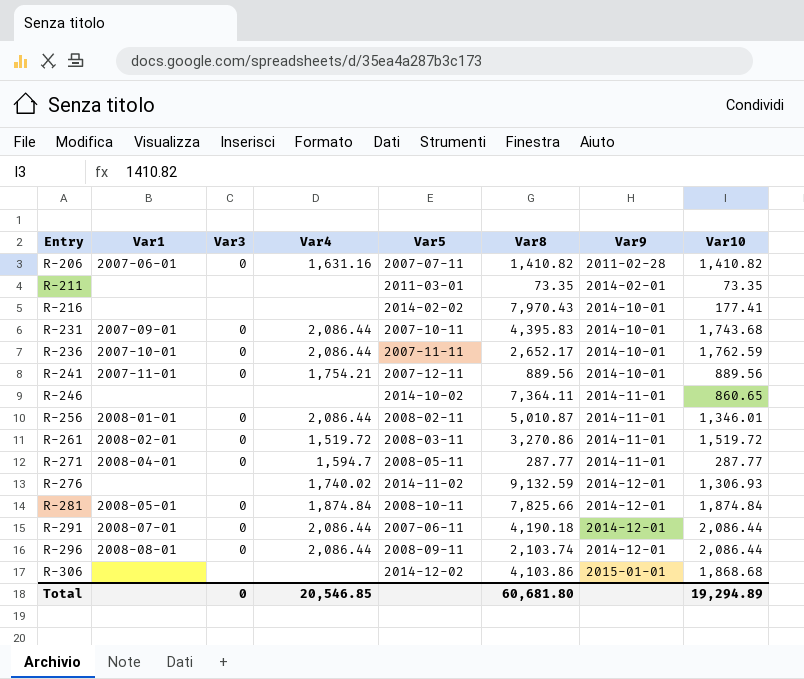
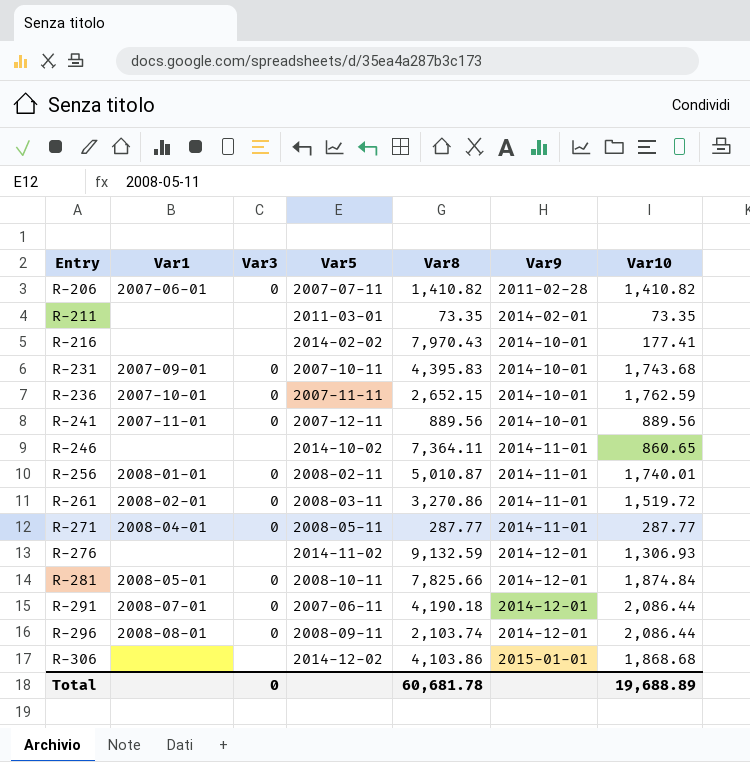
column Var4 | position: 4 -> none
R-236 | Var8: 2,652.17 -> 2,652.15
R-256 | Var10: 1,346.01 -> 1,740.01
Total | Var8: 60,681.80 -> 60,681.78
Total | Var10: 19,294.89 -> 19,688.89

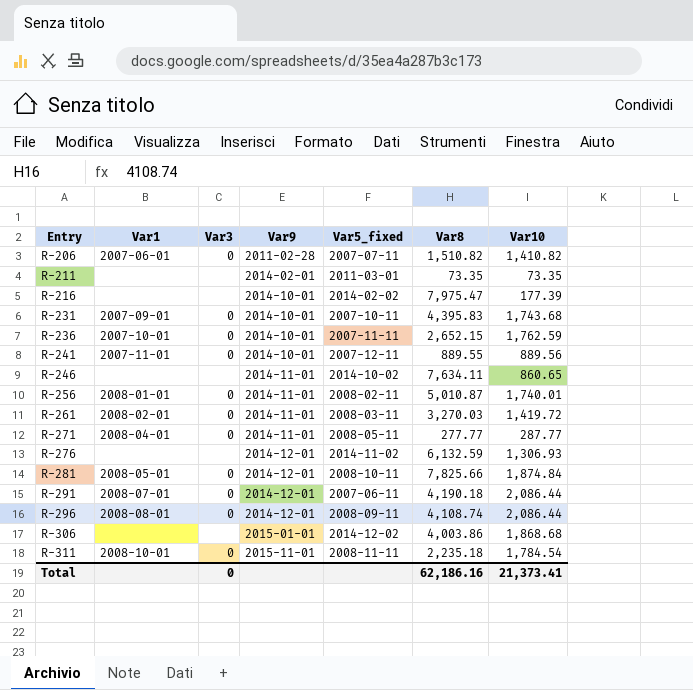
column Var9 | position: 6 -> 4
column name: Var5 -> Var5_fixed
R-206 | Var8: 1,410.82 -> 1,510.82
R-216 | Var8: 7,970.43 -> 7,975.47
R-216 | Var10: 177.41 -> 177.39
R-241 | Var8: 889.56 -> 889.55
R-246 | Var8: 7,364.11 -> 7,634.11
R-261 | Var8: 3,270.86 -> 3,270.03
R-261 | Var10: 1,519.72 -> 1,419.72
R-271 | Var8: 287.77 -> 277.77
R-276 | Var8: 9,132.59 -> 6,132.59
R-296 | Var8: 2,103.74 -> 4,108.74
R-306 | Var8: 4,103.86 -> 4,003.86
row R-311: none -> 2008-10-01 | 0 | 2015-11-01 | 2008-11-11 | 2,235.18 | 1,784.54
Total | Var8: 60,681.78 -> 62,186.16
Total | Var10: 19,688.89 -> 21,373.41

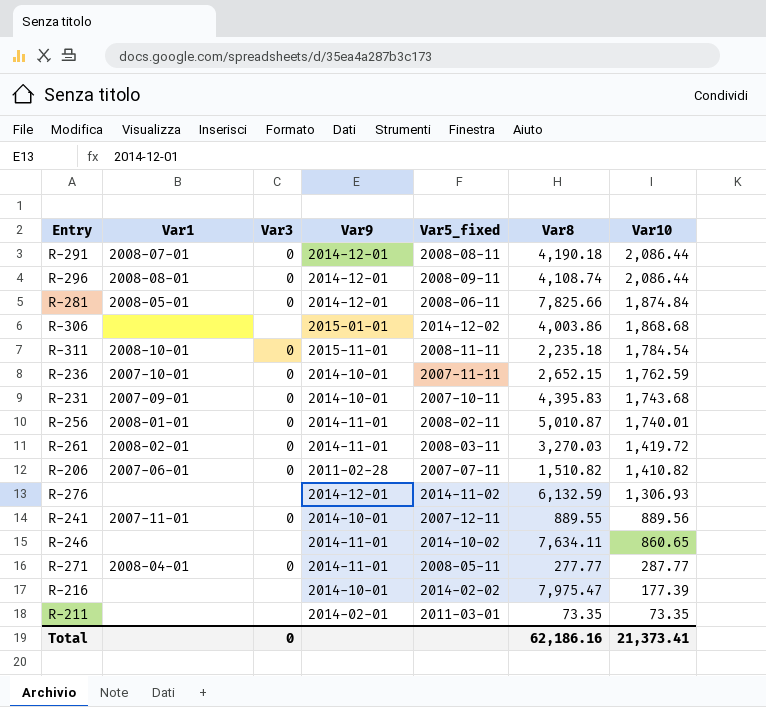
row order: Entry ascending -> Var10 descending
R-291 | Var5_fixed: 2007-06-11 -> 2008-08-11
R-281 | Var5_fixed: 2008-10-11 -> 2008-06-11

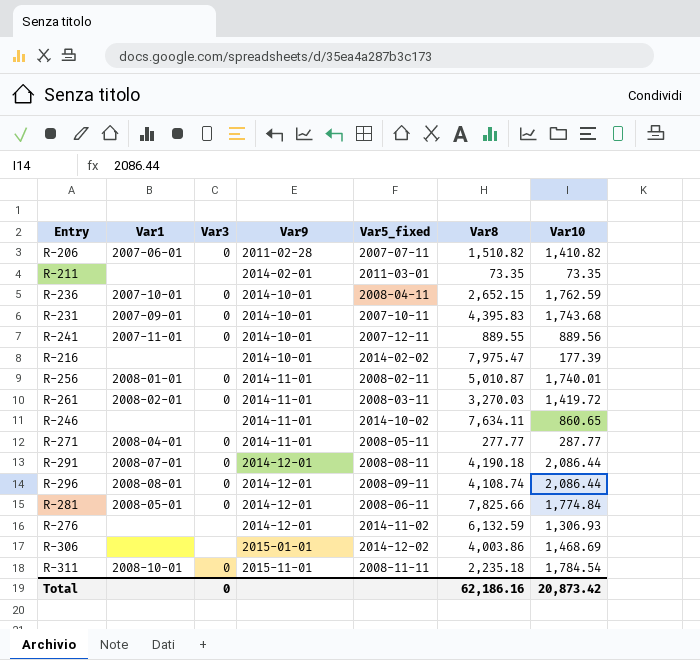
row order: Var10 descending -> Var9 ascending
R-236 | Var5_fixed: 2007-11-11 -> 2008-04-11
R-281 | Var10: 1,874.84 -> 1,774.84
R-306 | Var10: 1,868.68 -> 1,468.69
Total | Var10: 21,373.41 -> 20,873.42

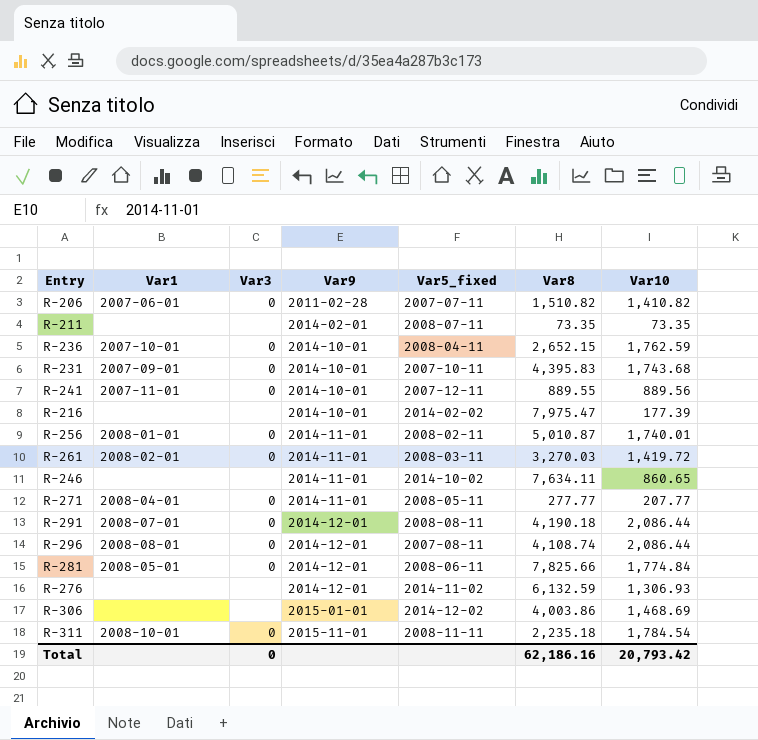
R-211 | Var5_fixed: 2011-03-01 -> 2008-07-11
R-271 | Var10: 287.77 -> 207.77
R-296 | Var5_fixed: 2008-09-11 -> 2007-08-11
Total | Var10: 20,873.42 -> 20,793.42

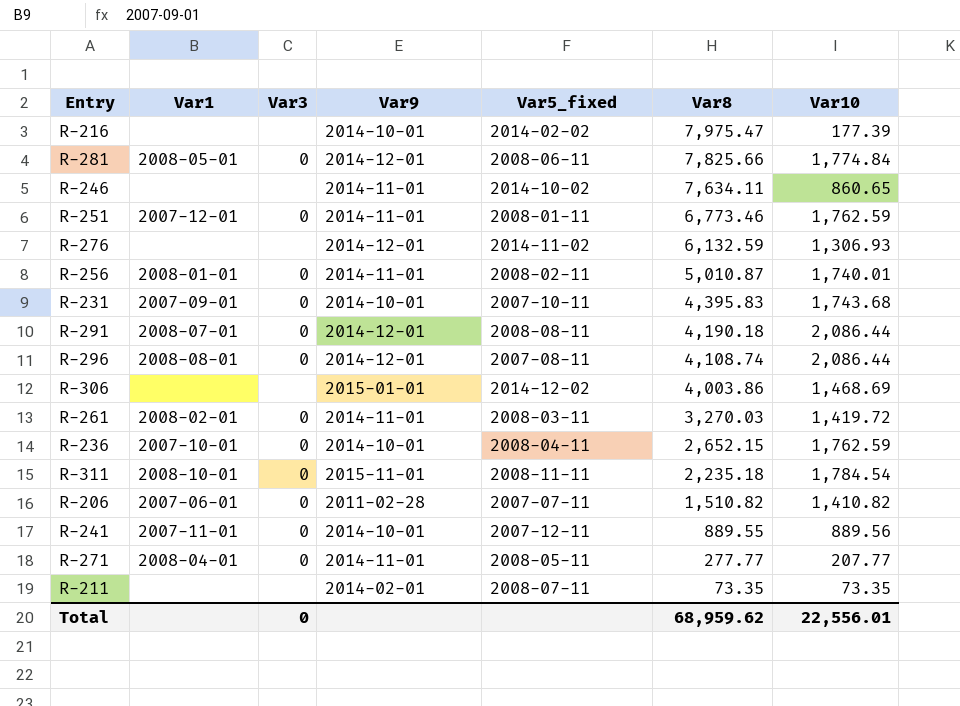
row order: Var9 ascending -> Var8 descending
row R-251: none -> 2007-12-01 | 0 | 2014-11-01 | 2008-01-11 | 6,773.46 | 1,762.59
Total | Var8: 62,186.16 -> 68,959.62
Total | Var10: 20,793.42 -> 22,556.01

